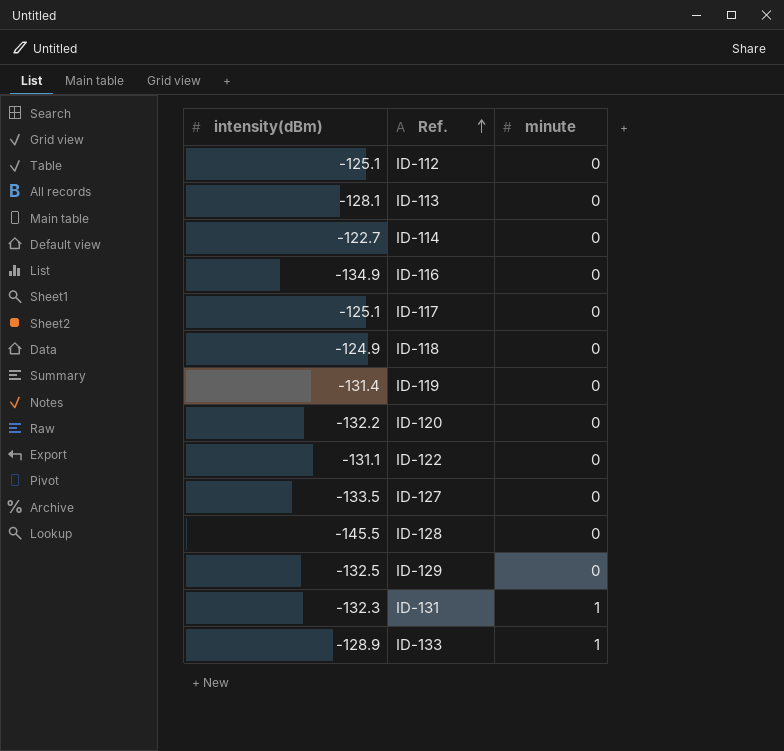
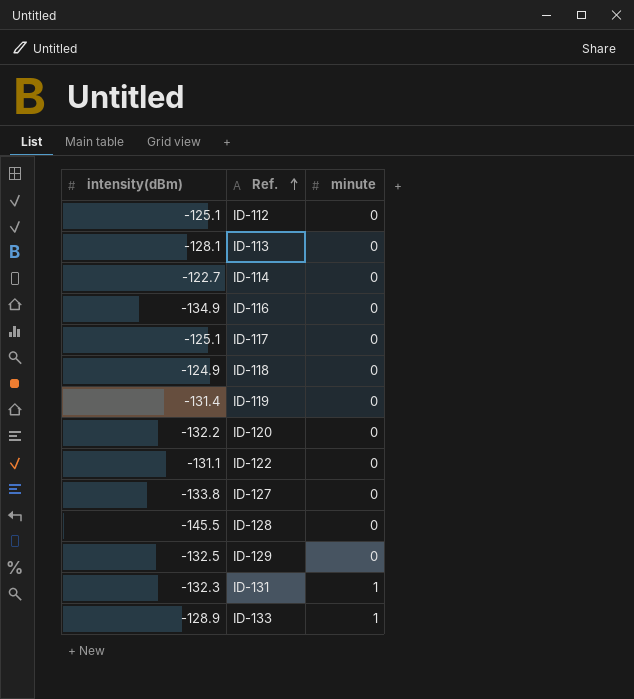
ID-127 | intensity(dBm): -133.5 -> -133.8

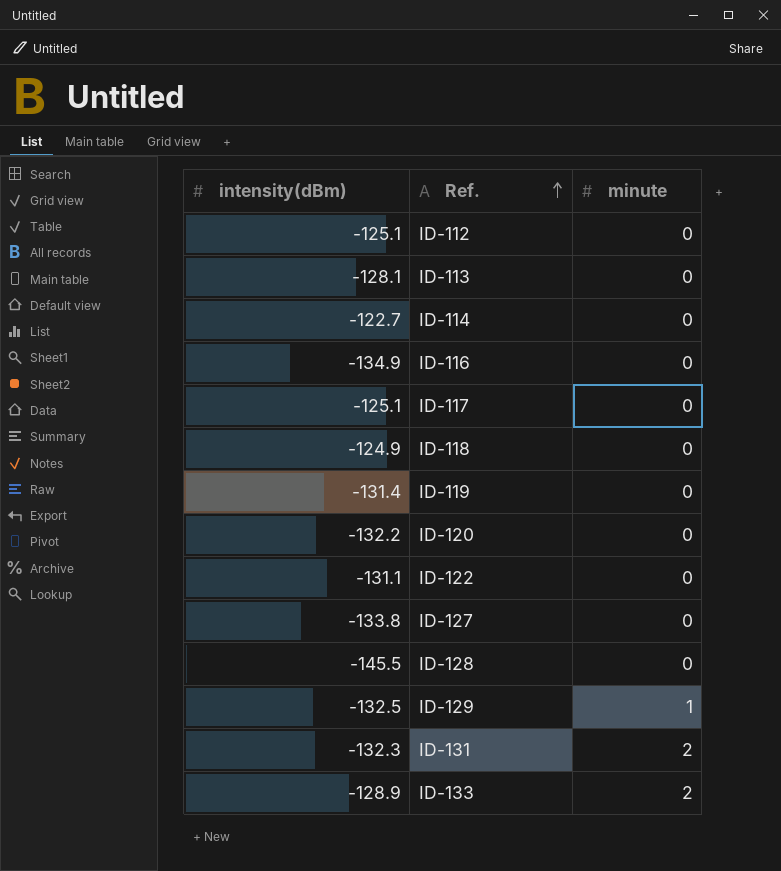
ID-129 | minute: 0 -> 1
ID-131 | minute: 1 -> 2
ID-133 | minute: 1 -> 2

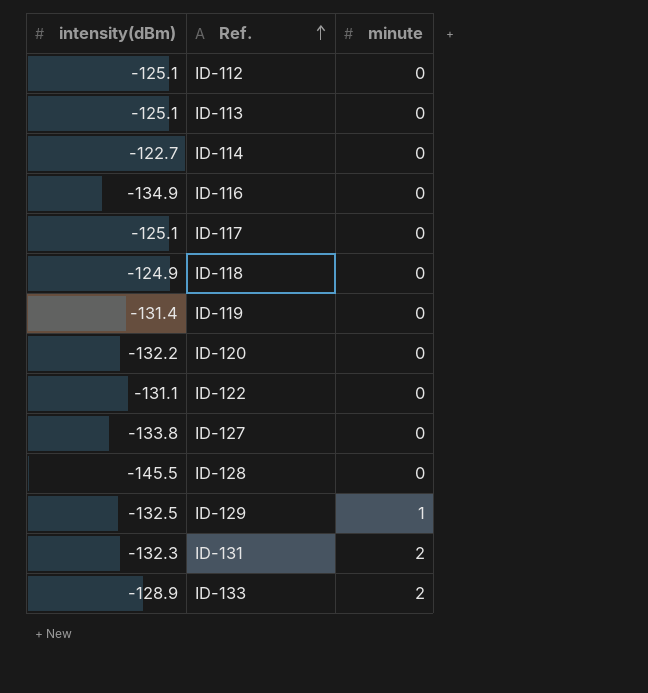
ID-113 | intensity(dBm): -128.1 -> -125.1

